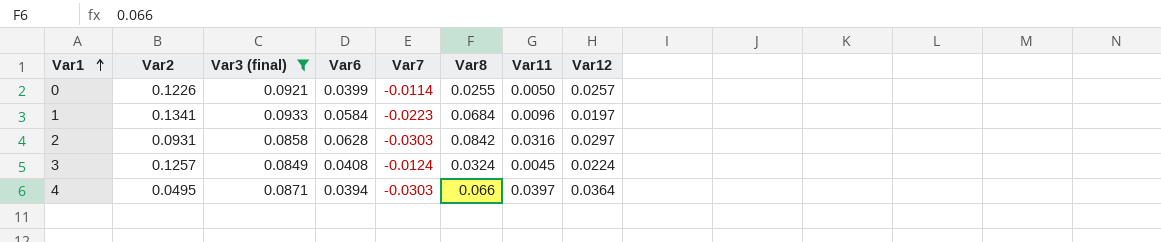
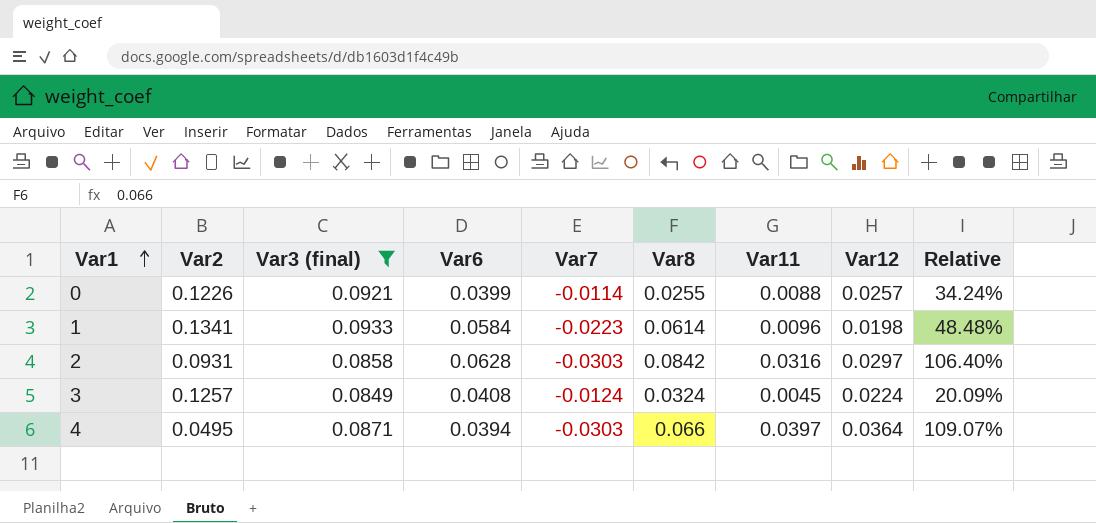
column Relative | formula: none -> [Var11] / [Var12]
0 | Var11: 0.0050 -> 0.0088
1 | Var8: 0.0684 -> 0.0614
1 | Var12: 0.0197 -> 0.0198

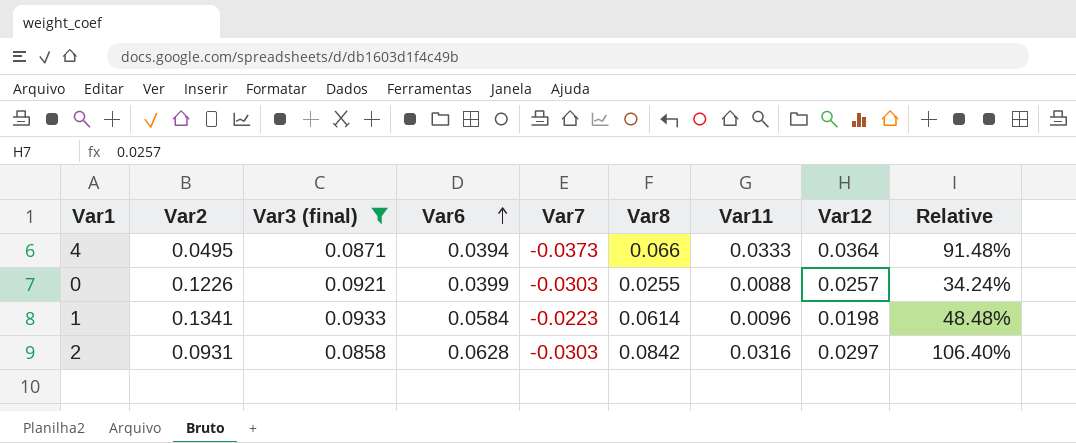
row order: Var1 ascending -> Var6 ascending
row 3: 0.1257 | 0.0849 | 0.0408 | -0.0124 | 0.0324 | 0.0045 | 0.0224 | 20.09% -> none
4 | Var7: -0.0303 -> -0.0373
4 | Var11: 0.0397 -> 0.0333
4 | Relative: 109.07% -> 91.48%
0 | Var7: -0.0114 -> -0.0303

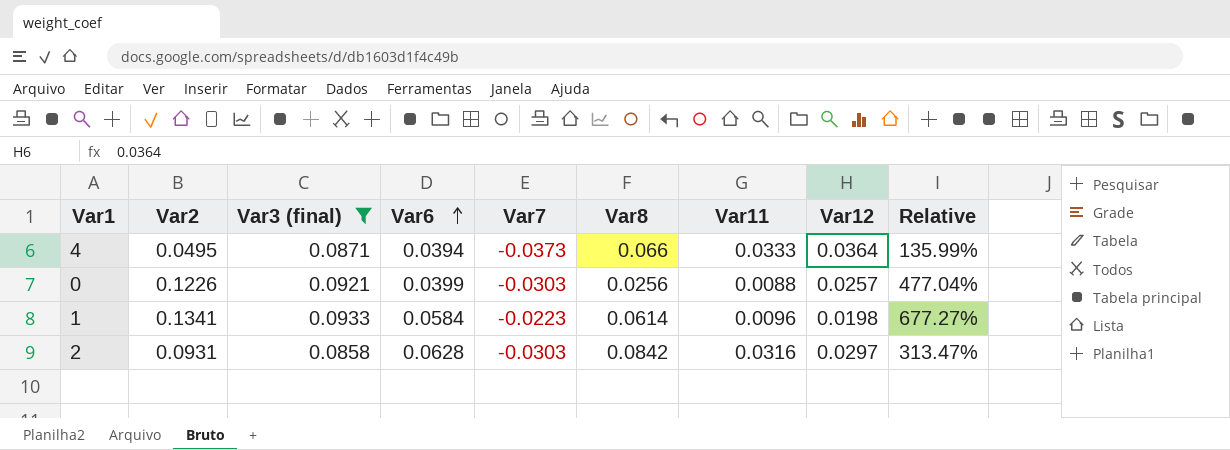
column Relative | formula: [Var11] / [Var12] -> [Var2] / [Var12]
0 | Var8: 0.0255 -> 0.0256

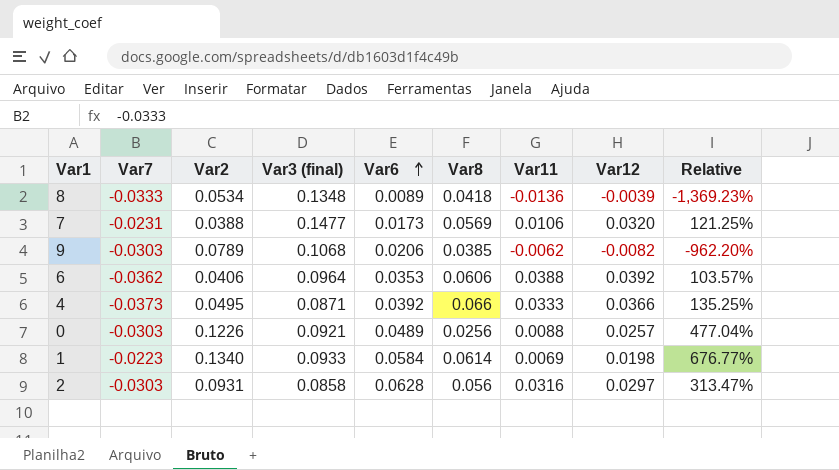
filter: Var3 (final) <= 0.0933 -> none
column Var7 | position: 5 -> 2
4 | Var6: 0.0394 -> 0.0392
4 | Var12: 0.0364 -> 0.0366
4 | Relative: 135.99% -> 135.25%
0 | Var6: 0.0399 -> 0.0489
1 | Var2: 0.1341 -> 0.1340
1 | Var11: 0.0096 -> 0.0069
1 | Relative: 677.27% -> 676.77%
2 | Var8: 0.0842 -> 0.056

